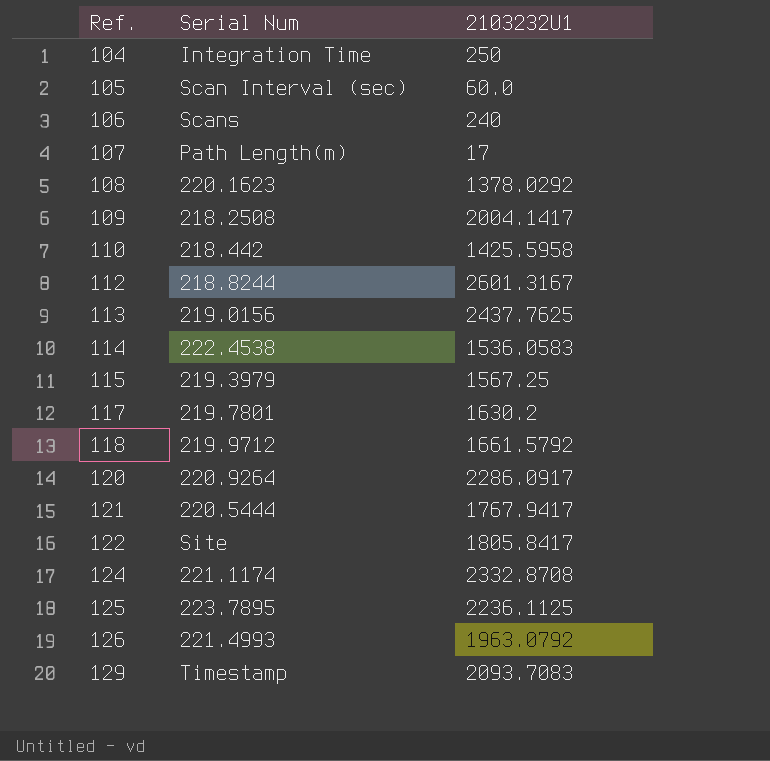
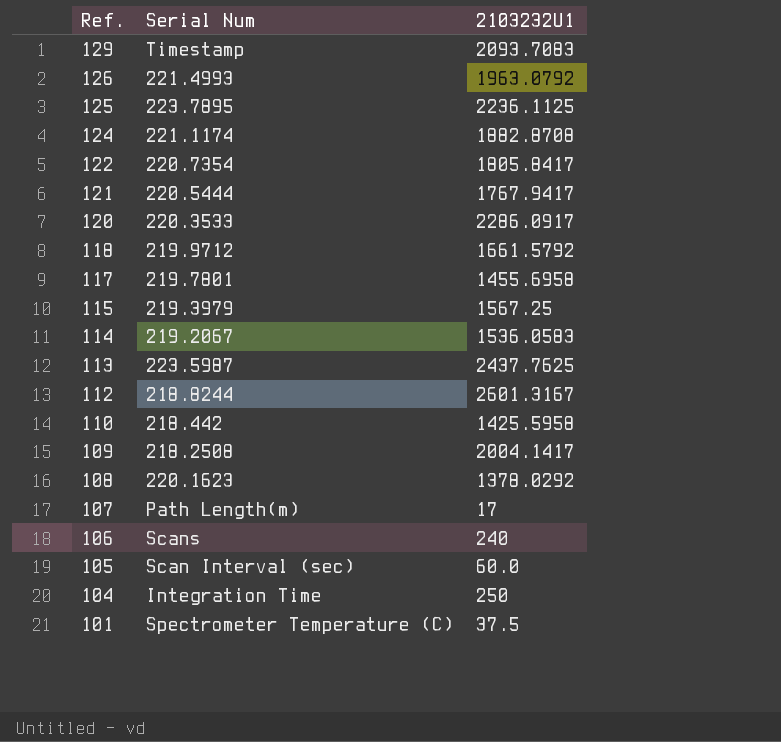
row order: Ref. ascending -> Ref. descending
124 | 2103232U1: 2332.8708 -> 1882.8708
122 | Serial Num: Site -> 220.7354
120 | Serial Num: 220.9264 -> 220.3533
117 | 2103232U1: 1630.2 -> 1455.6958
114 | Serial Num: 222.4538 -> 219.2067
113 | Serial Num: 219.0156 -> 223.5987
row 101: none -> Spectrometer Temperature (C) | 37.5

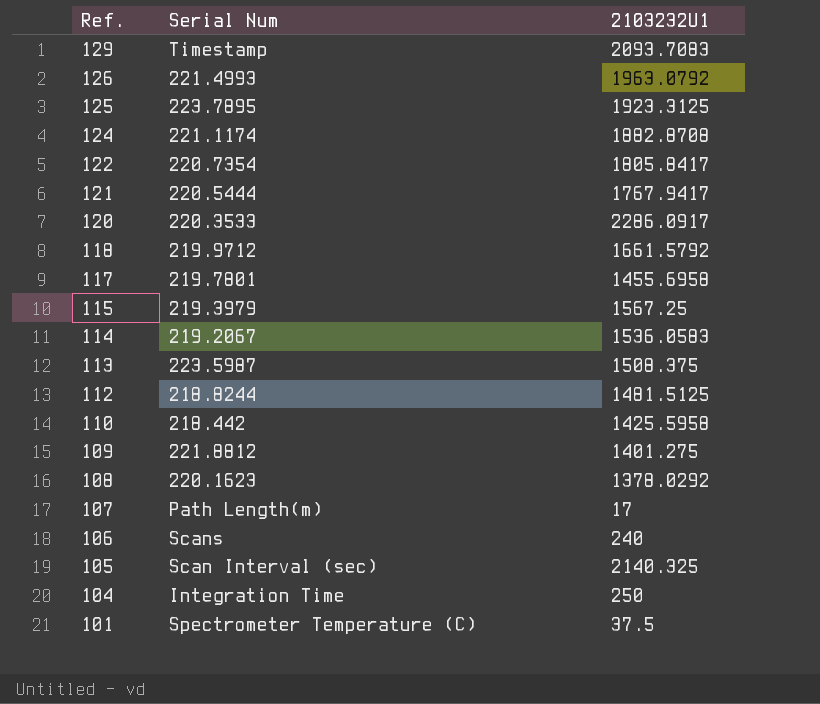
125 | 2103232U1: 2236.1125 -> 1923.3125
113 | 2103232U1: 2437.7625 -> 1508.375
112 | 2103232U1: 2601.3167 -> 1481.5125
109 | Serial Num: 218.2508 -> 221.8812
109 | 2103232U1: 2004.1417 -> 1401.275
105 | 2103232U1: 60.0 -> 2140.325

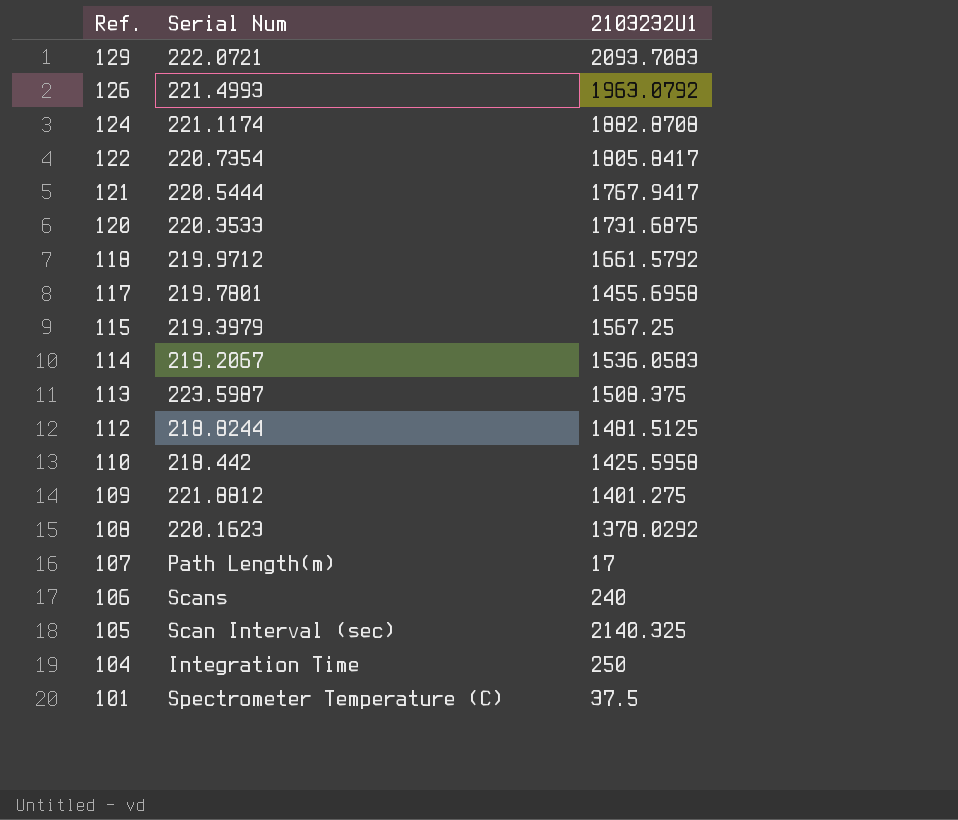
row 125: 223.7895 | 1923.3125 -> none
129 | Serial Num: Timestamp -> 222.0721
120 | 2103232U1: 2286.0917 -> 1731.6875

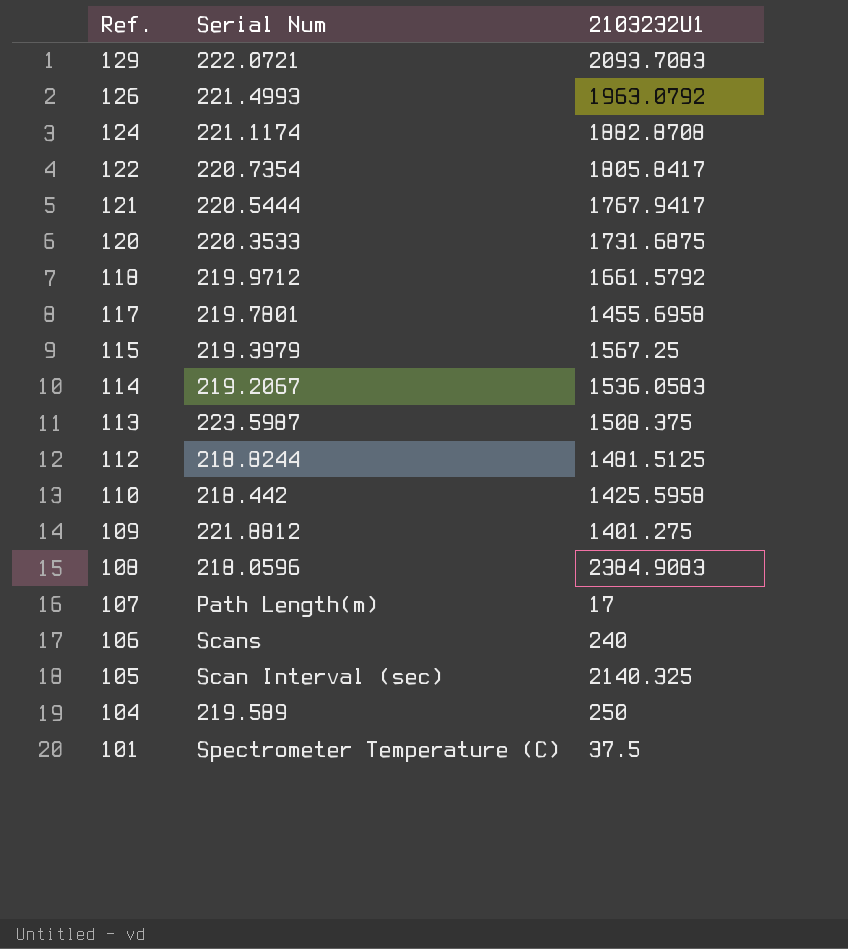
108 | Serial Num: 220.1623 -> 218.0596
108 | 2103232U1: 1378.0292 -> 2384.9083
104 | Serial Num: Integration Time -> 219.589

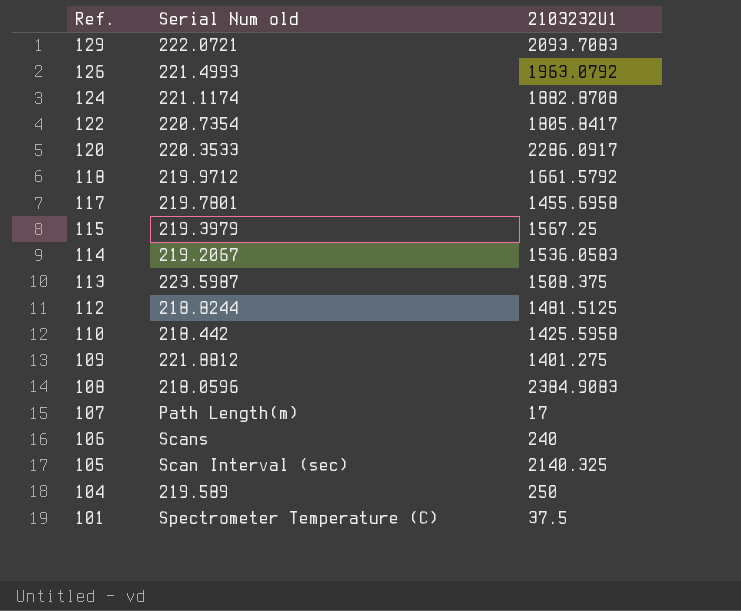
column name: Serial Num -> Serial Num old
row 121: 220.5444 | 1767.9417 -> none
120 | 2103232U1: 1731.6875 -> 2286.0917

